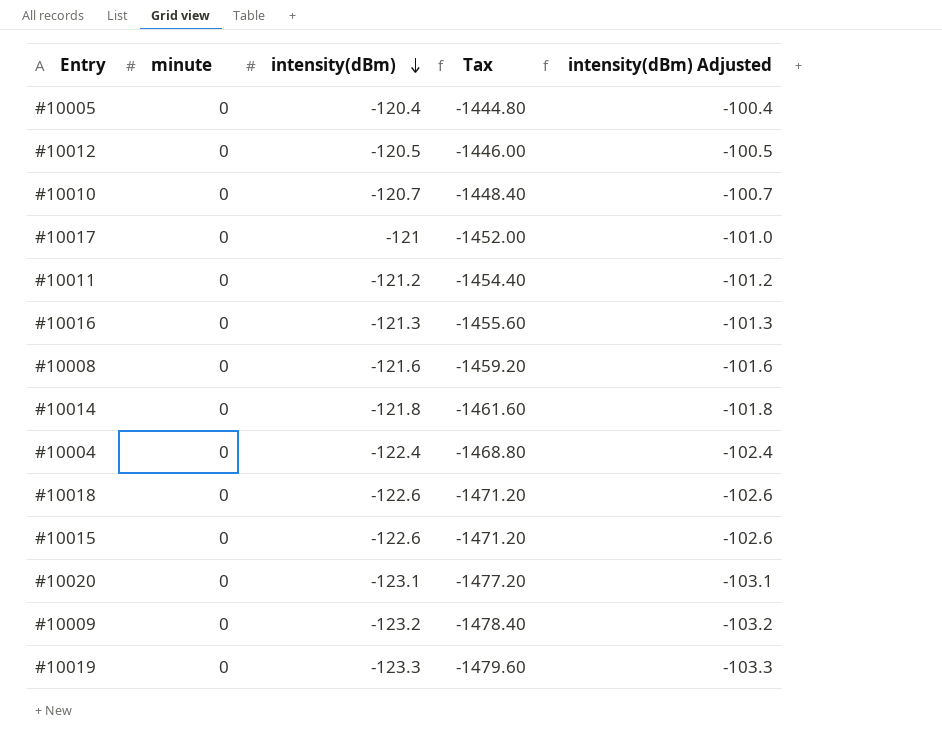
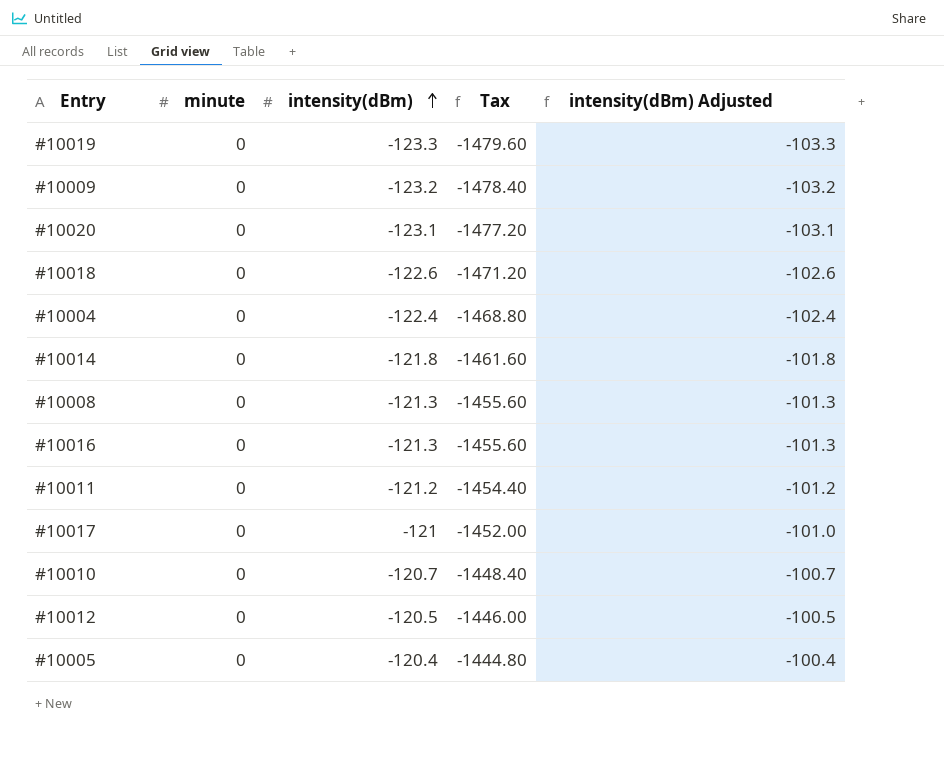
row order: intensity(dBm) descending -> intensity(dBm) ascending
row #10015: 0 | -122.6 | -1471.20 | -102.6 -> none
#10008 | intensity(dBm): -121.6 -> -121.3
#10008 | Tax: -1459.20 -> -1455.60
#10008 | intensity(dBm) Adjusted: -101.6 -> -101.3

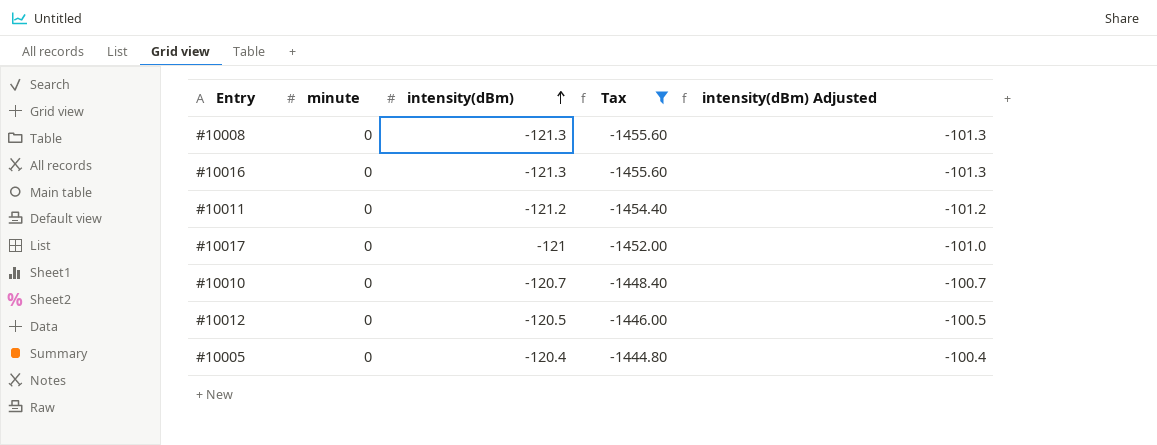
filter: none -> Tax >= -1455.60

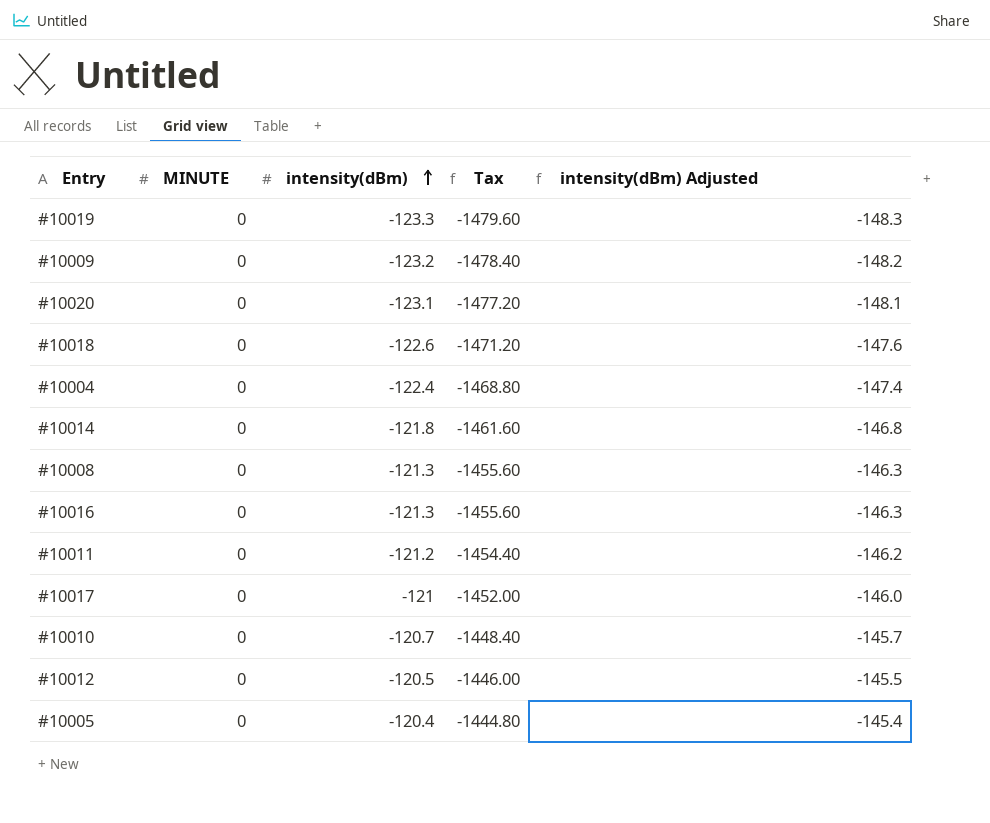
filter: Tax >= -1455.60 -> none
column name: minute -> MINUTE
column intensity(dBm) Adjusted | formula: [intensity(dBm)] + 20 -> [intensity(dBm)] - 25

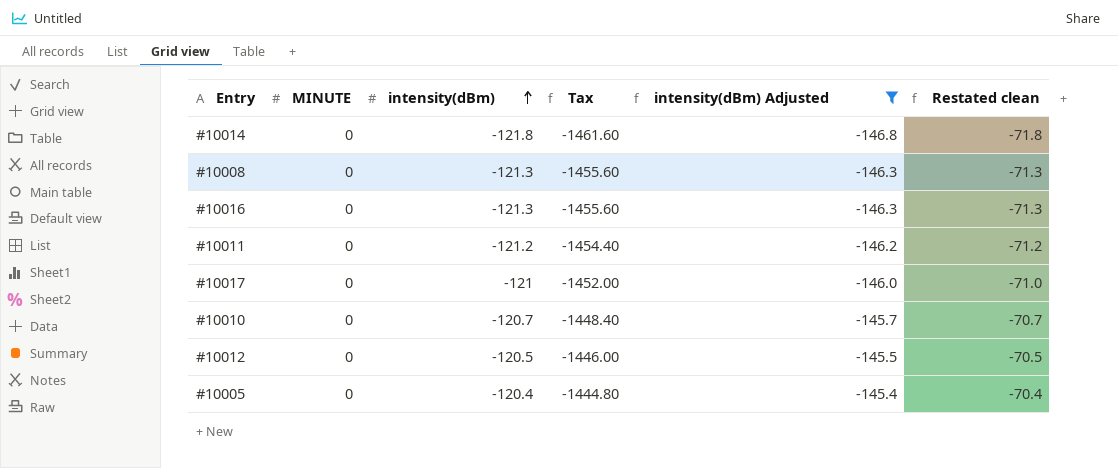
filter: none -> intensity(dBm) Adjusted >= -146.8
column Restated clean | formula: none -> [intensity(dBm)] + 50

